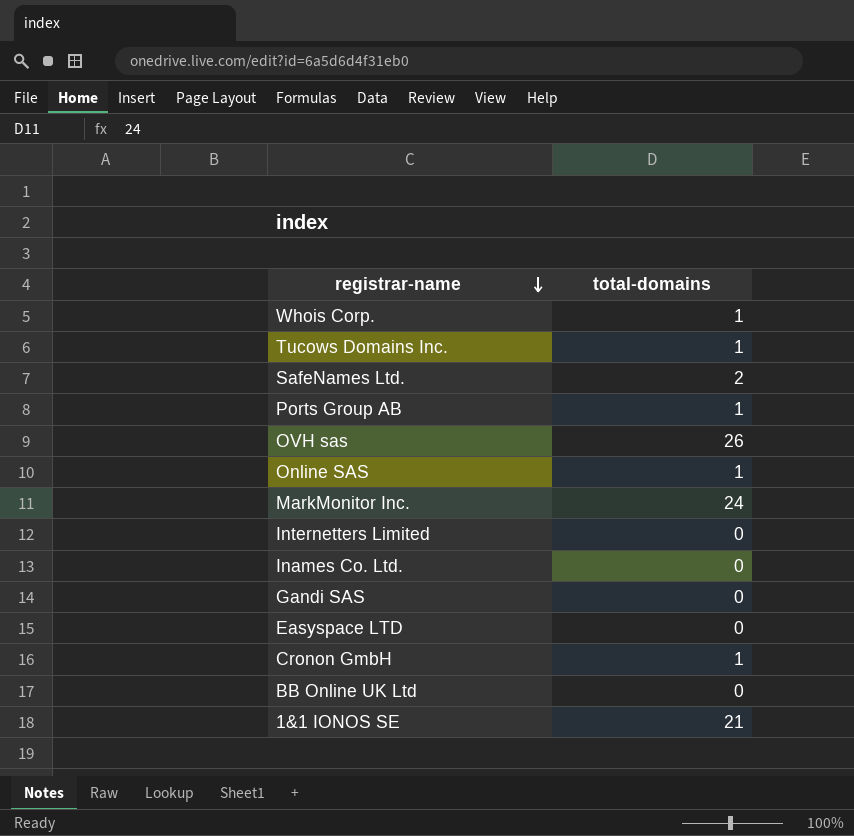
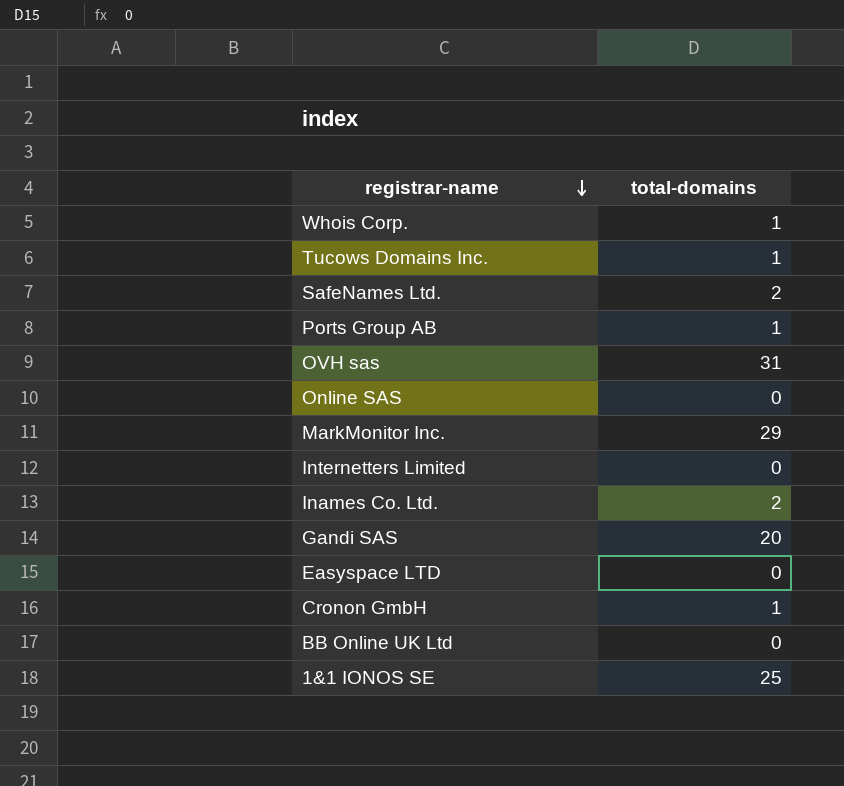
OVH sas | total-domains: 26 -> 31
Online SAS | total-domains: 1 -> 0
MarkMonitor Inc. | total-domains: 24 -> 29
Inames Co. Ltd. | total-domains: 0 -> 2
Gandi SAS | total-domains: 0 -> 20
1&1 IONOS SE | total-domains: 21 -> 25

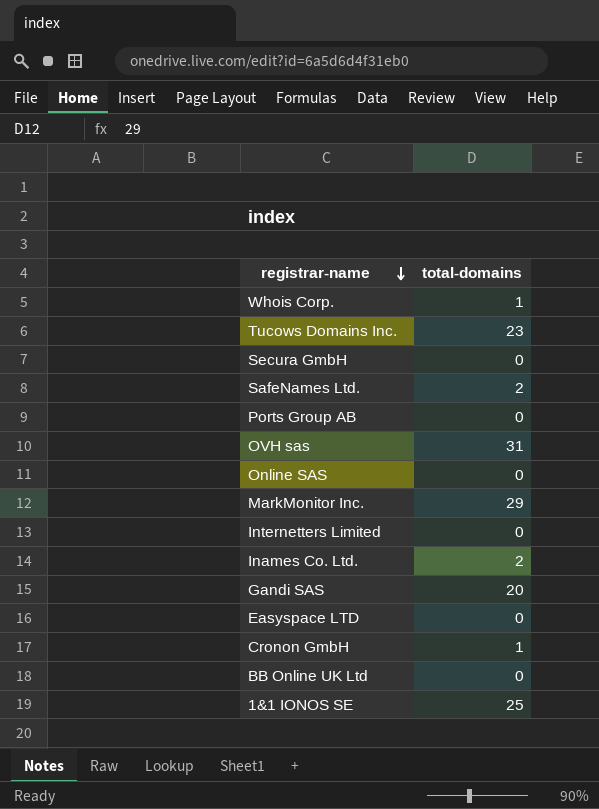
Tucows Domains Inc. | total-domains: 1 -> 23
row Secura GmbH: none -> 0
Ports Group AB | total-domains: 1 -> 0

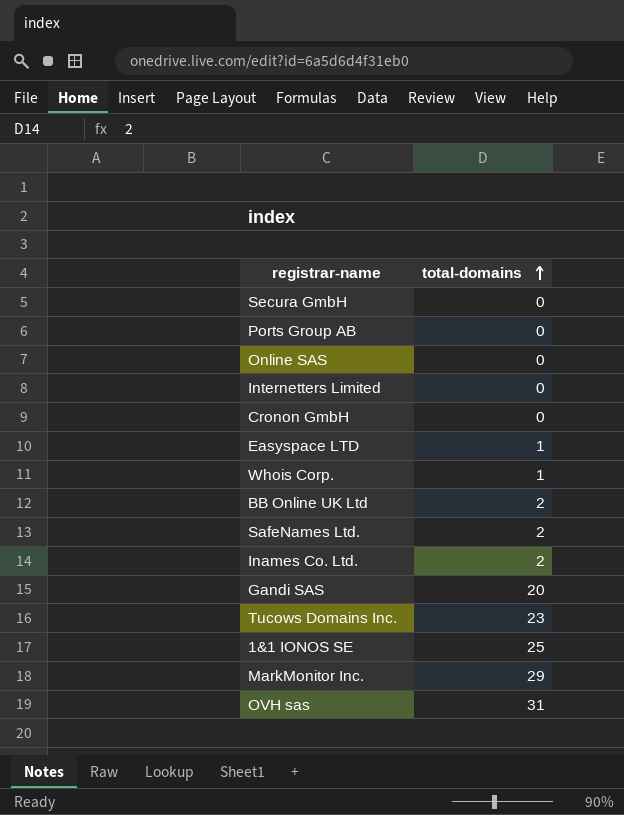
row order: registrar-name descending -> total-domains ascending
Cronon GmbH | total-domains: 1 -> 0
Easyspace LTD | total-domains: 0 -> 1
BB Online UK Ltd | total-domains: 0 -> 2

